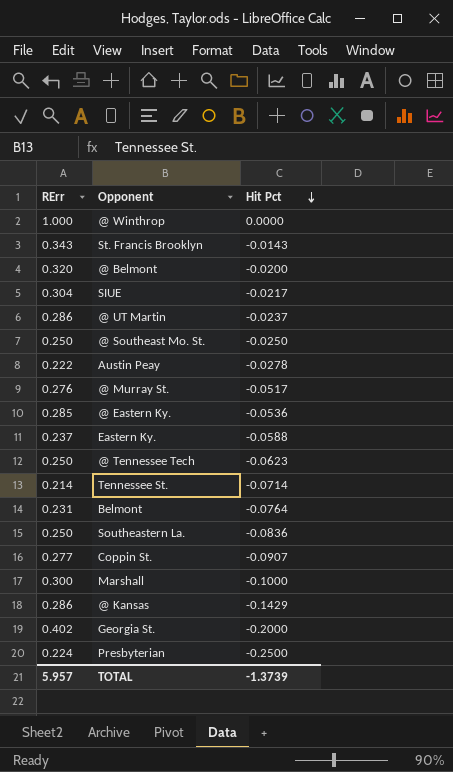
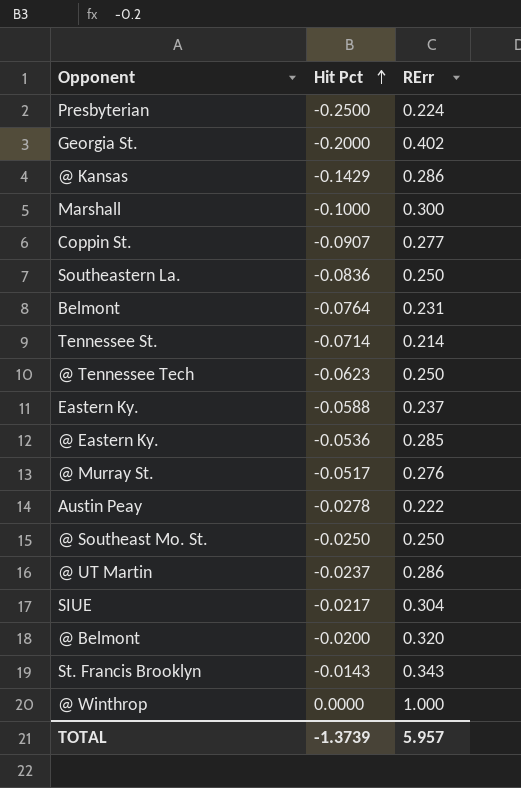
row order: Hit Pct descending -> Hit Pct ascending
column RErr | position: 1 -> 3

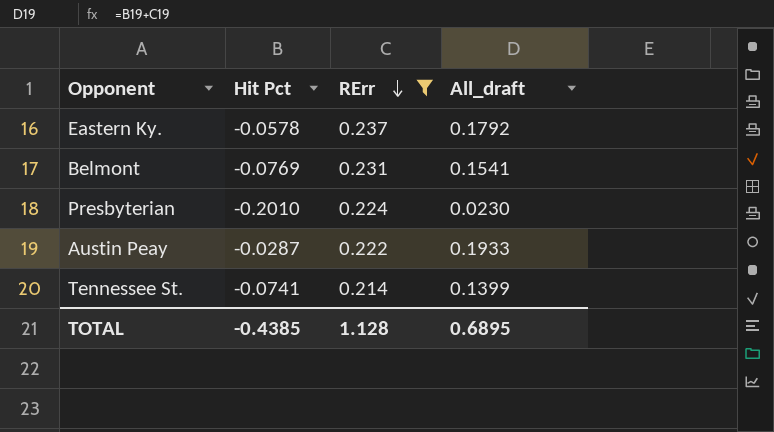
filter: none -> RErr <= 0.237
row order: Hit Pct ascending -> RErr descending
column All_draft | formula: none -> [Hit Pct] + [RErr]
Eastern Ky. | Hit Pct: -0.0588 -> -0.0578
Belmont | Hit Pct: -0.0764 -> -0.0769
Presbyterian | Hit Pct: -0.2500 -> -0.2010
Austin Peay | Hit Pct: -0.0278 -> -0.0287
Tennessee St. | Hit Pct: -0.0714 -> -0.0741
TOTAL | Hit Pct: -1.3739 -> -0.4385
TOTAL | RErr: 5.957 -> 1.128

